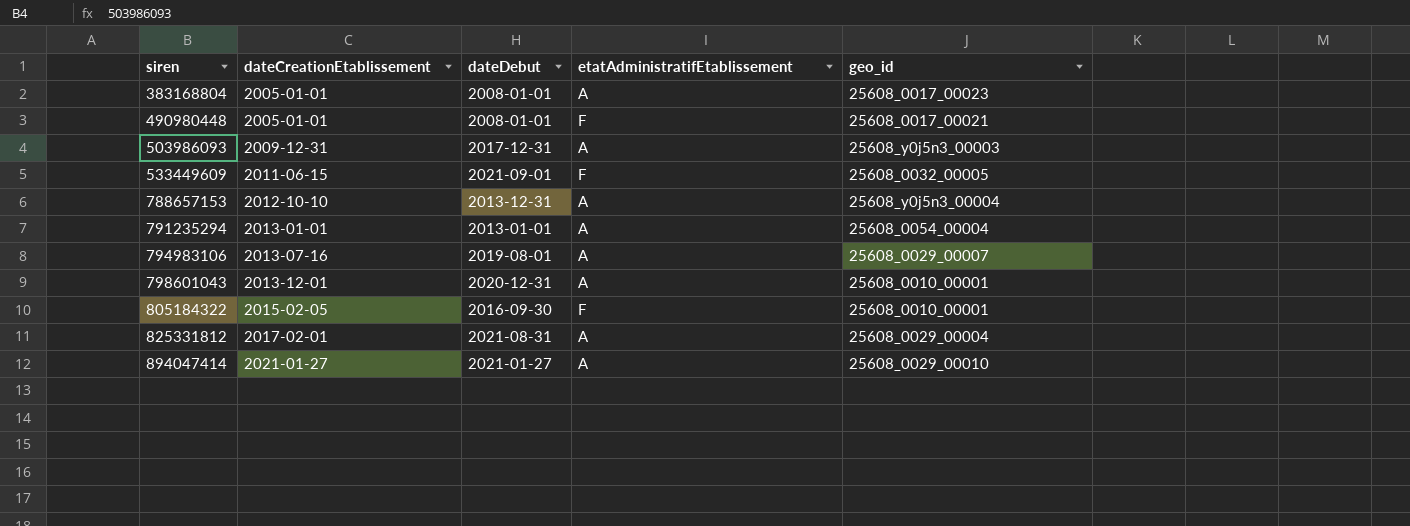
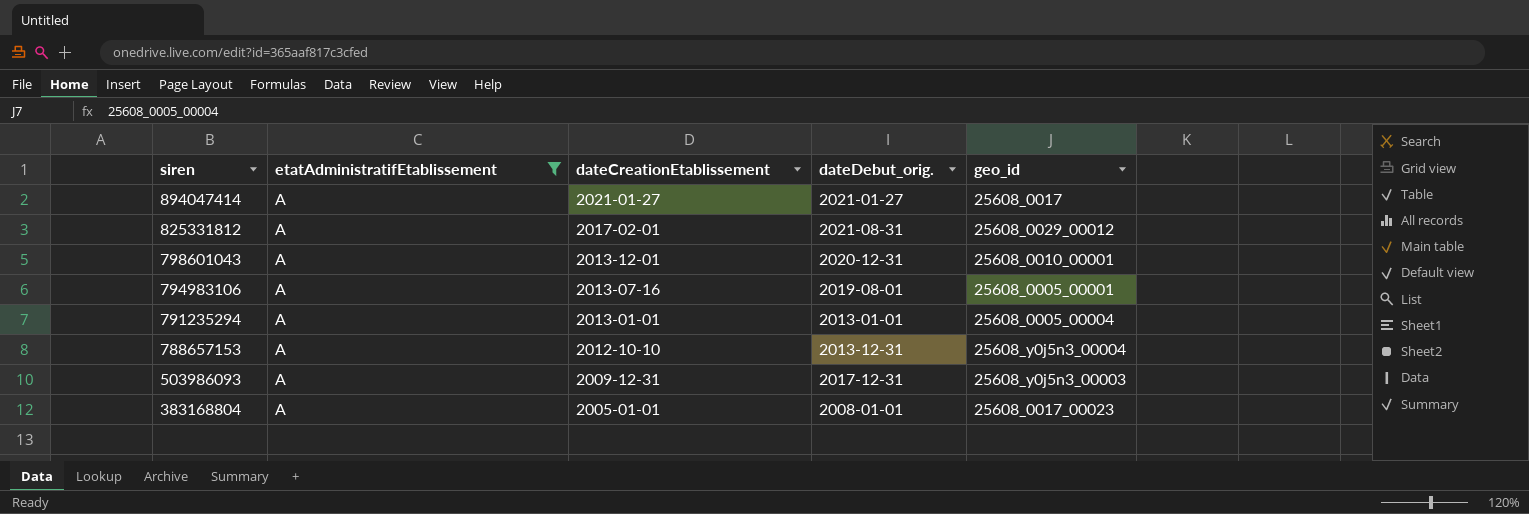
filter: none -> etatAdministratifEtablissement = A
row order: siren ascending -> siren descending
column etatAdministratifEtablissement | position: 4 -> 2
column name: dateDebut -> dateDebut_orig.
894047414 | geo_id: 25608_0029_00010 -> 25608_0017
825331812 | geo_id: 25608_0029_00004 -> 25608_0029_00012
794983106 | geo_id: 25608_0029_00007 -> 25608_0005_00001
791235294 | geo_id: 25608_0054_00004 -> 25608_0005_00004

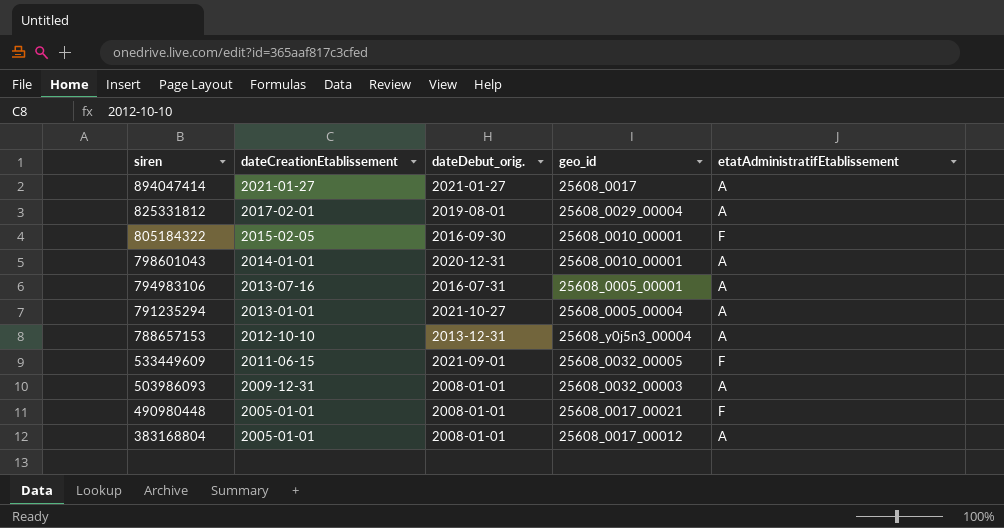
filter: etatAdministratifEtablissement = A -> none
column etatAdministratifEtablissement | position: 2 -> 5
825331812 | dateDebut_orig.: 2021-08-31 -> 2019-08-01
825331812 | geo_id: 25608_0029_00012 -> 25608_0029_00004
798601043 | dateCreationEtablissement: 2013-12-01 -> 2014-01-01
794983106 | dateDebut_orig.: 2019-08-01 -> 2016-07-31
791235294 | dateDebut_orig.: 2013-01-01 -> 2021-10-27
503986093 | dateDebut_orig.: 2017-12-31 -> 2008-01-01
503986093 | geo_id: 25608_y0j5n3_00003 -> 25608_0032_00003
383168804 | geo_id: 25608_0017_00023 -> 25608_0017_00012

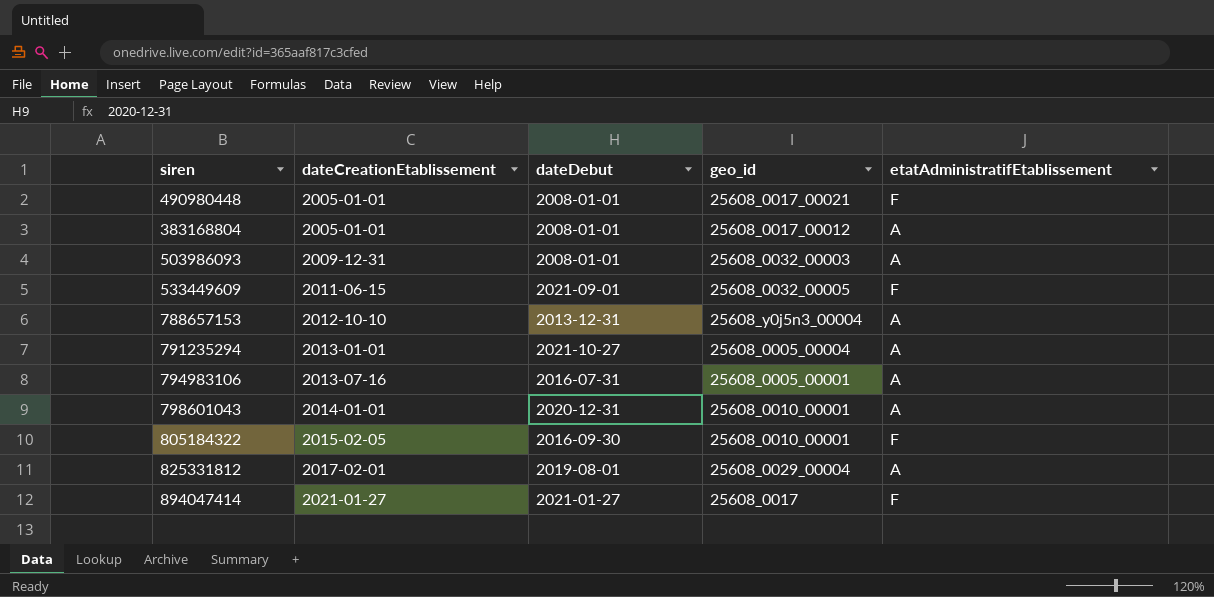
row order: siren descending -> dateCreationEtablissement ascending
column name: dateDebut_orig. -> dateDebut
894047414 | etatAdministratifEtablissement: A -> F

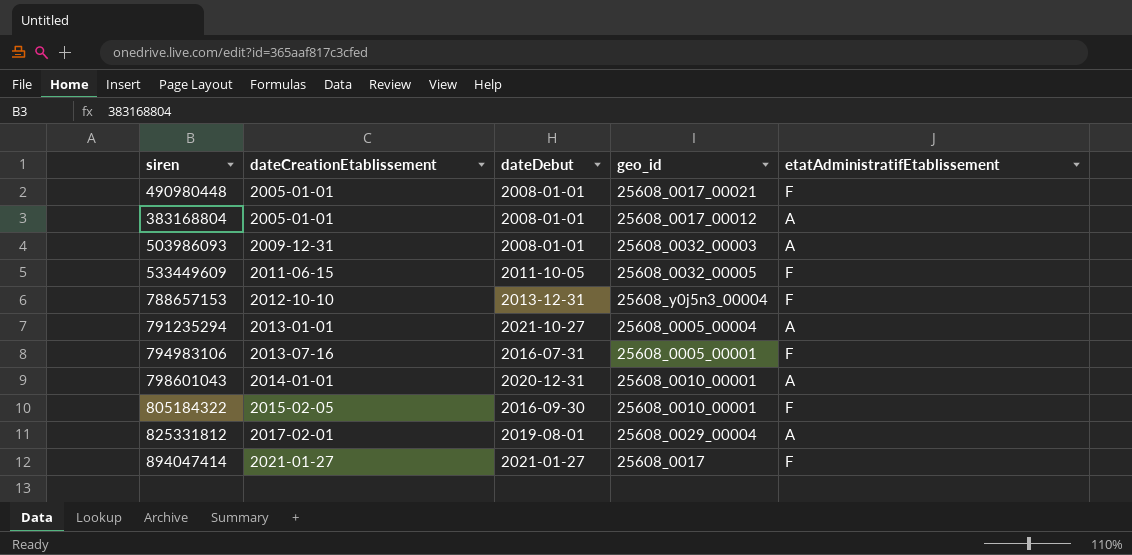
533449609 | dateDebut: 2021-09-01 -> 2011-10-05
788657153 | etatAdministratifEtablissement: A -> F
794983106 | etatAdministratifEtablissement: A -> F

